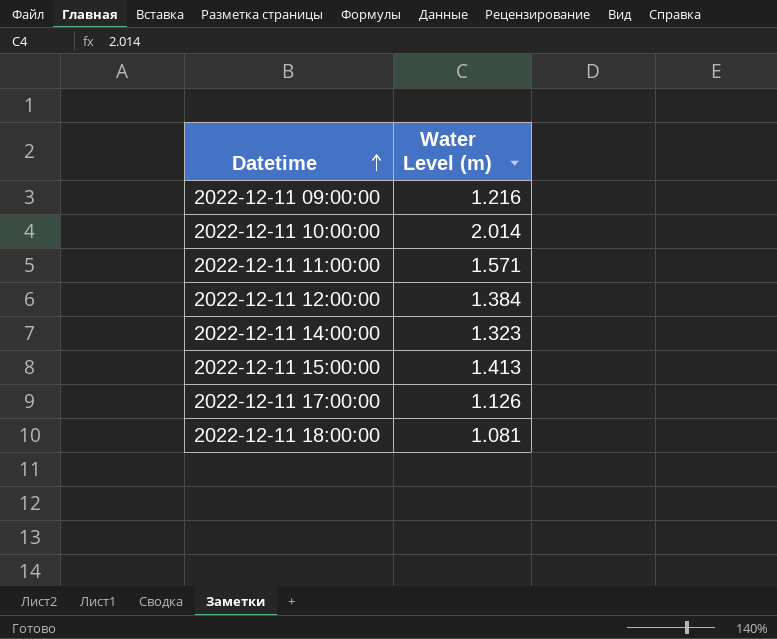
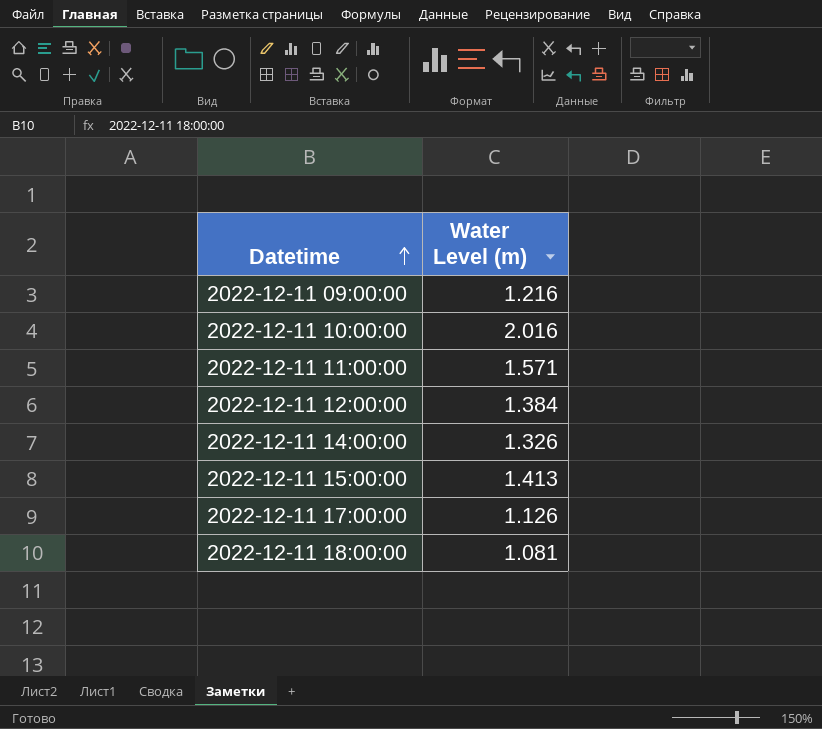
2022-12-11 10:00:00 | Water Level (m): 2.014 -> 2.016
2022-12-11 14:00:00 | Water Level (m): 1.323 -> 1.326

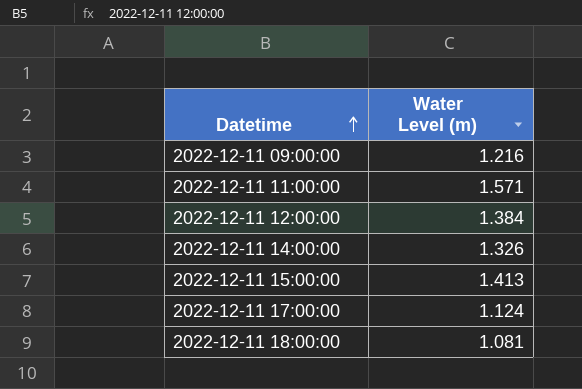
row 2022-12-11 10:00:00: 2.016 -> none
2022-12-11 17:00:00 | Water Level (m): 1.126 -> 1.124

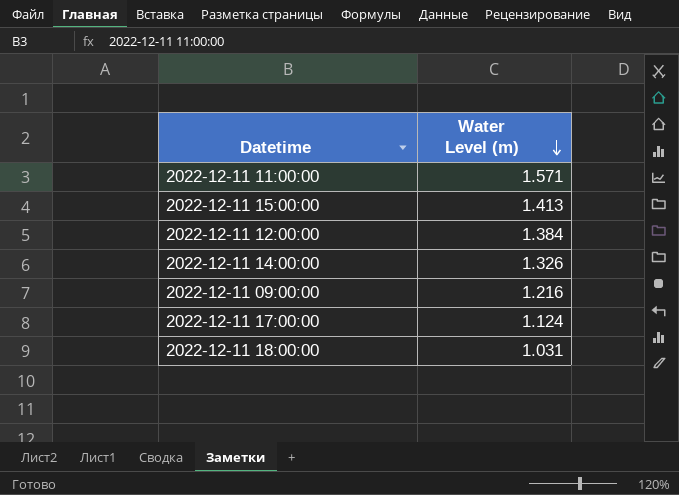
row order: Datetime ascending -> Water Level (m) descending
2022-12-11 18:00:00 | Water Level (m): 1.081 -> 1.031

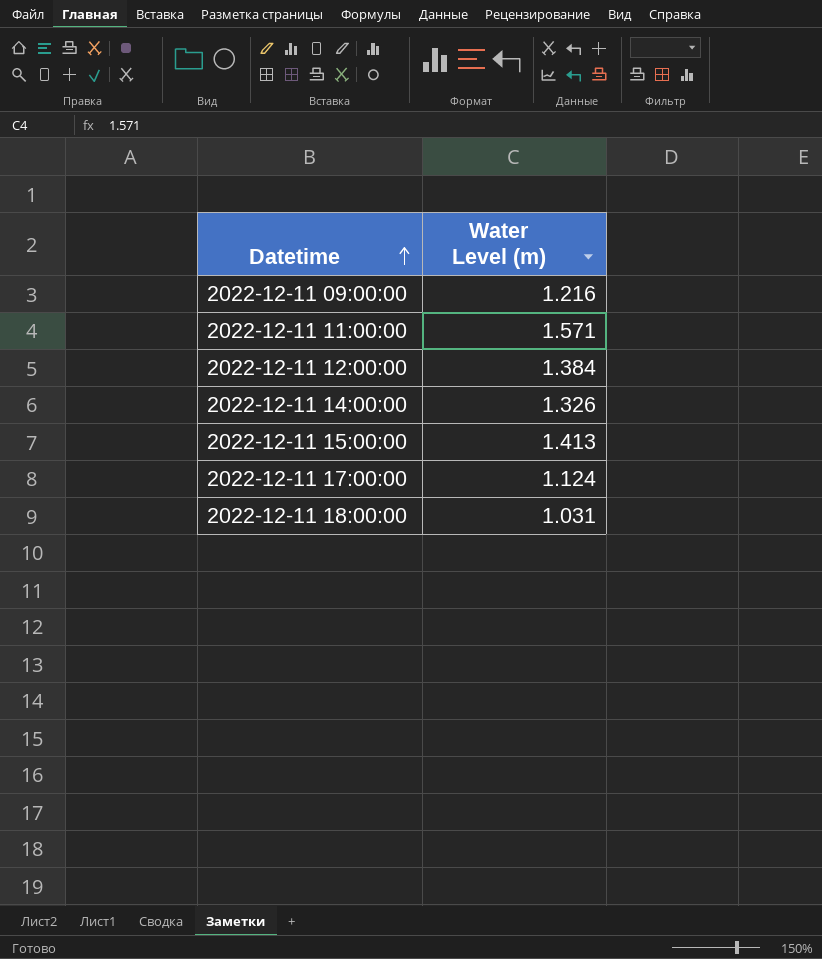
row order: Water Level (m) descending -> Datetime ascending

